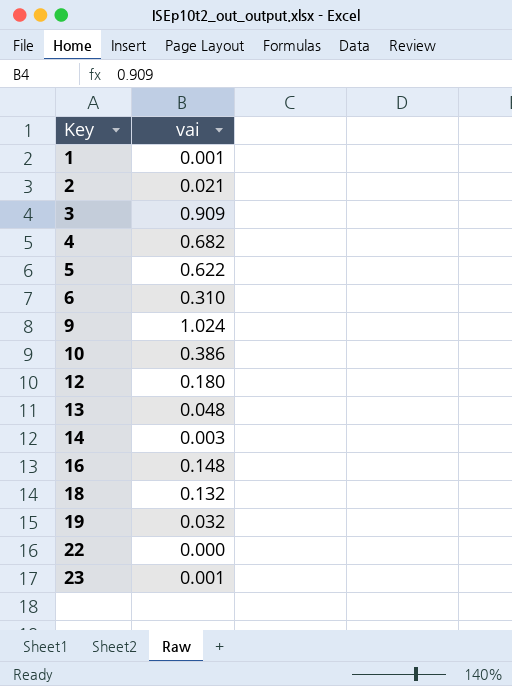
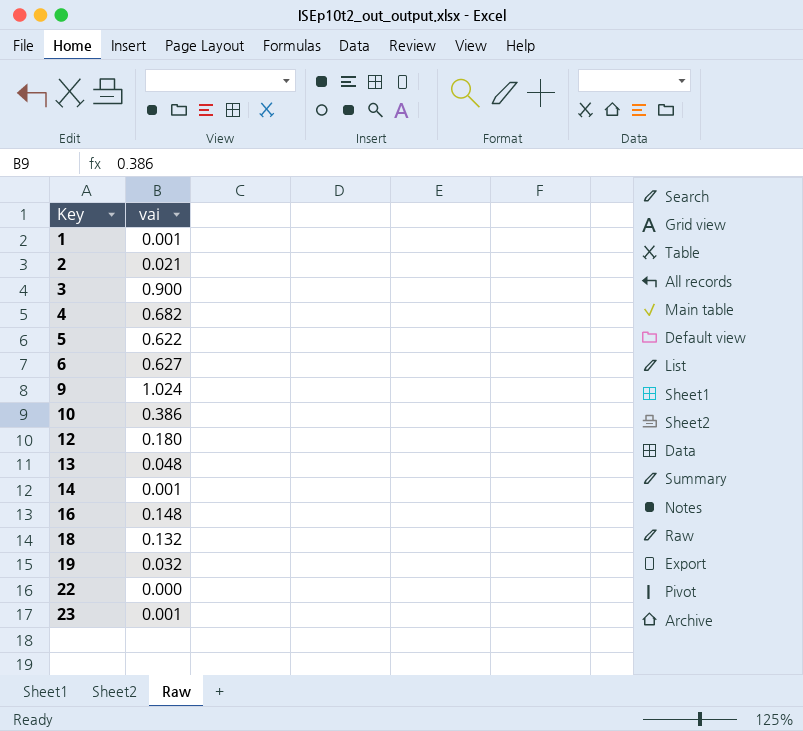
3 | vai: 0.909 -> 0.900
6 | vai: 0.310 -> 0.627
14 | vai: 0.003 -> 0.001

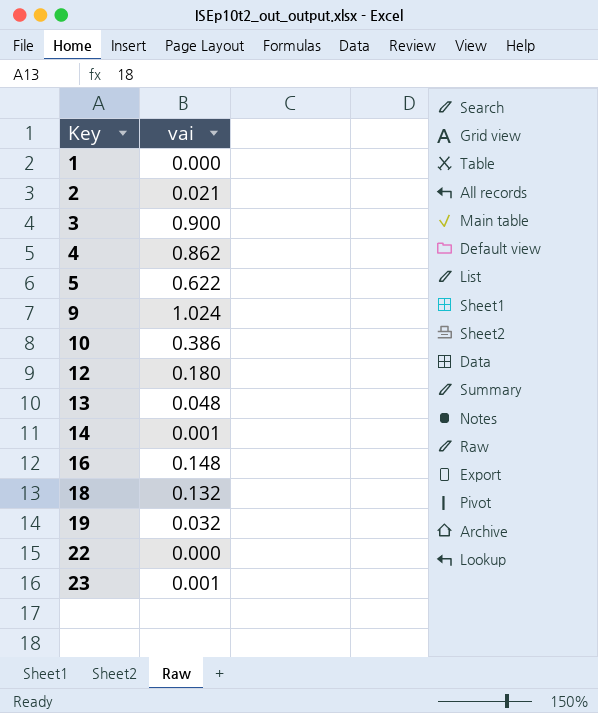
row 6: 0.627 -> none
1 | vai: 0.001 -> 0.000
4 | vai: 0.682 -> 0.862

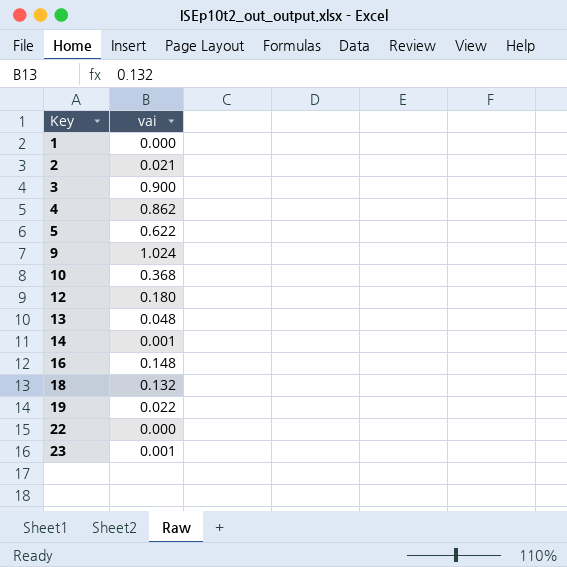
10 | vai: 0.386 -> 0.368
19 | vai: 0.032 -> 0.022

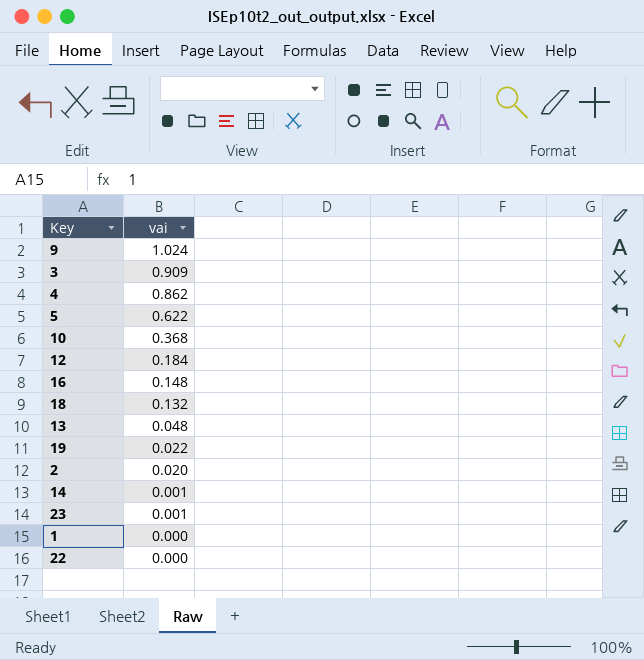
row order: Key ascending -> vai descending
3 | vai: 0.900 -> 0.909
12 | vai: 0.180 -> 0.184
2 | vai: 0.021 -> 0.020

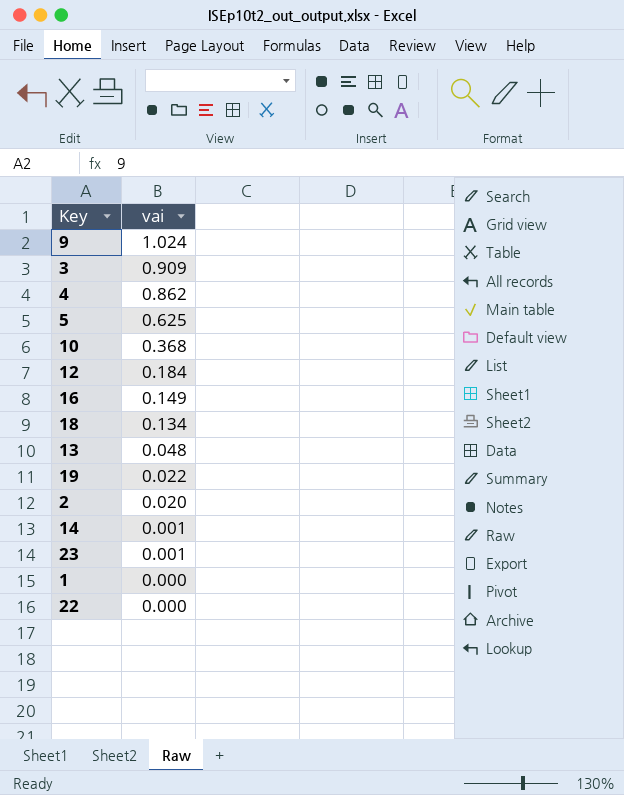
5 | vai: 0.622 -> 0.625
16 | vai: 0.148 -> 0.149
18 | vai: 0.132 -> 0.134

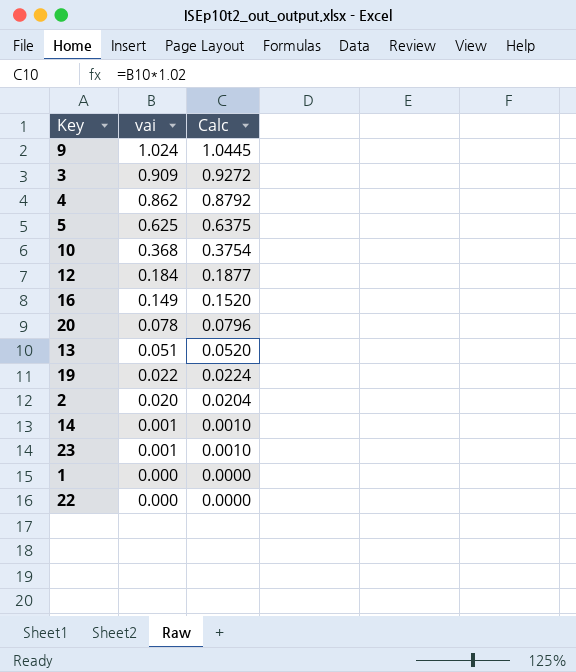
column Calc | formula: none -> [vai] * 1.02
row 18: 0.134 -> none
row 20: none -> 0.078 | 0.0796
13 | vai: 0.048 -> 0.051

